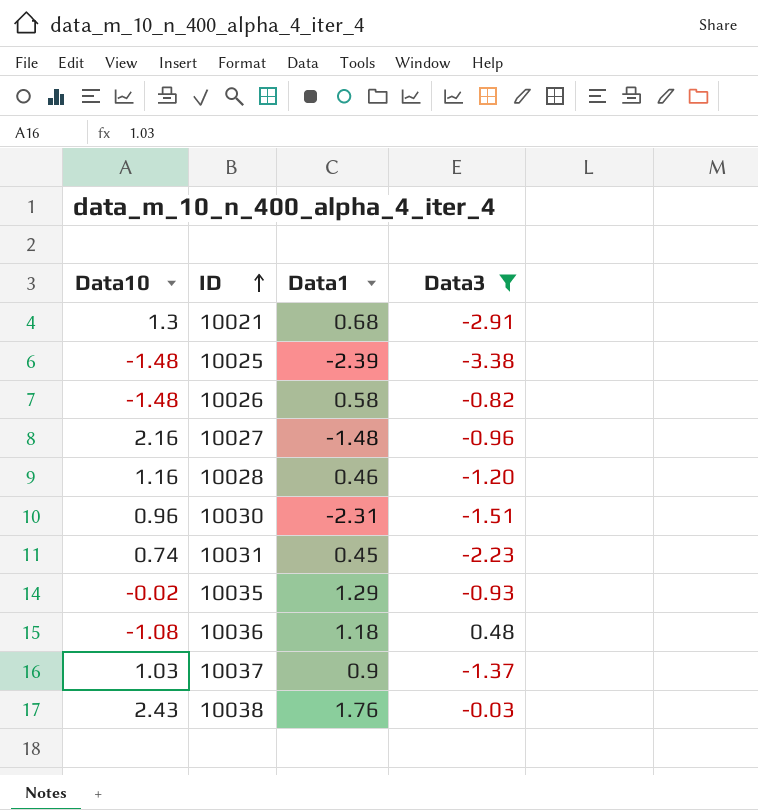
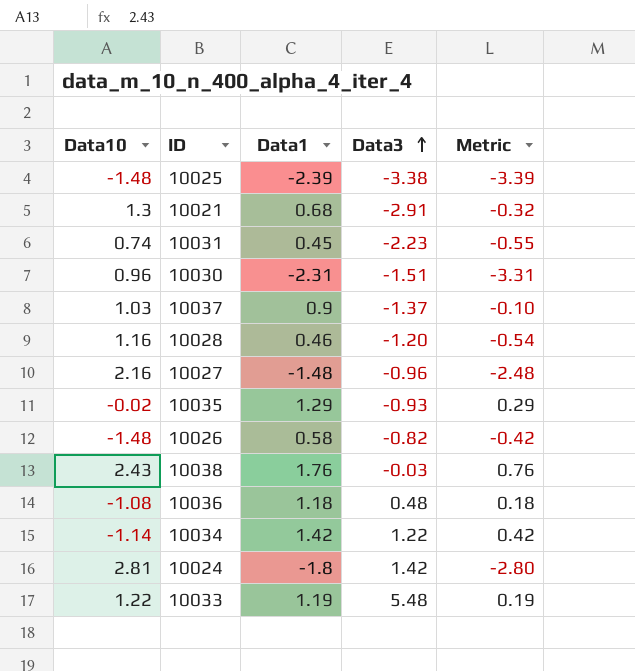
filter: Data3 <= 0.48 -> none
row order: ID ascending -> Data3 ascending
column Metric | formula: none -> [Data1] - 1

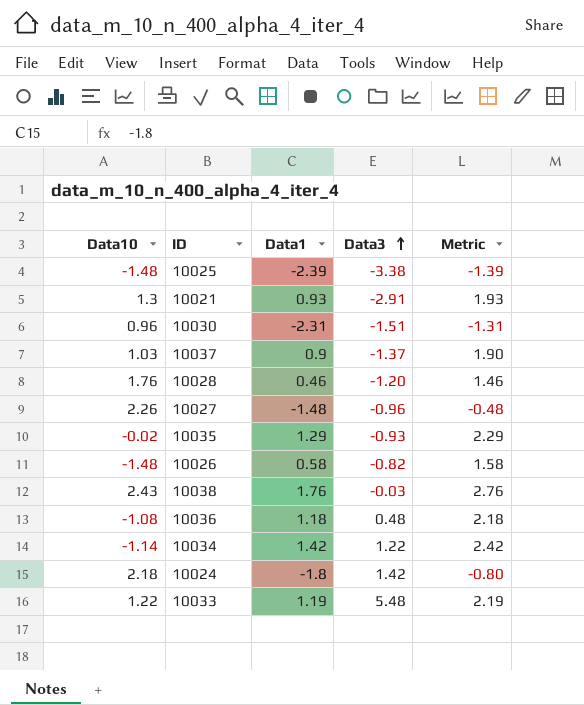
column Metric | formula: [Data1] - 1 -> [Data1] + 1
row 10031: 0.74 | 0.45 | -2.23 | -0.55 -> none
10021 | Data1: 0.68 -> 0.93
10028 | Data10: 1.16 -> 1.76
10027 | Data10: 2.16 -> 2.26
10024 | Data10: 2.81 -> 2.18

